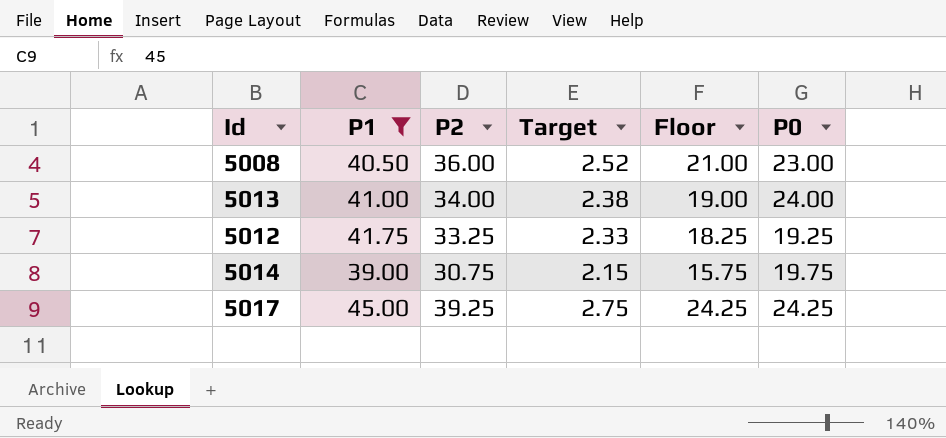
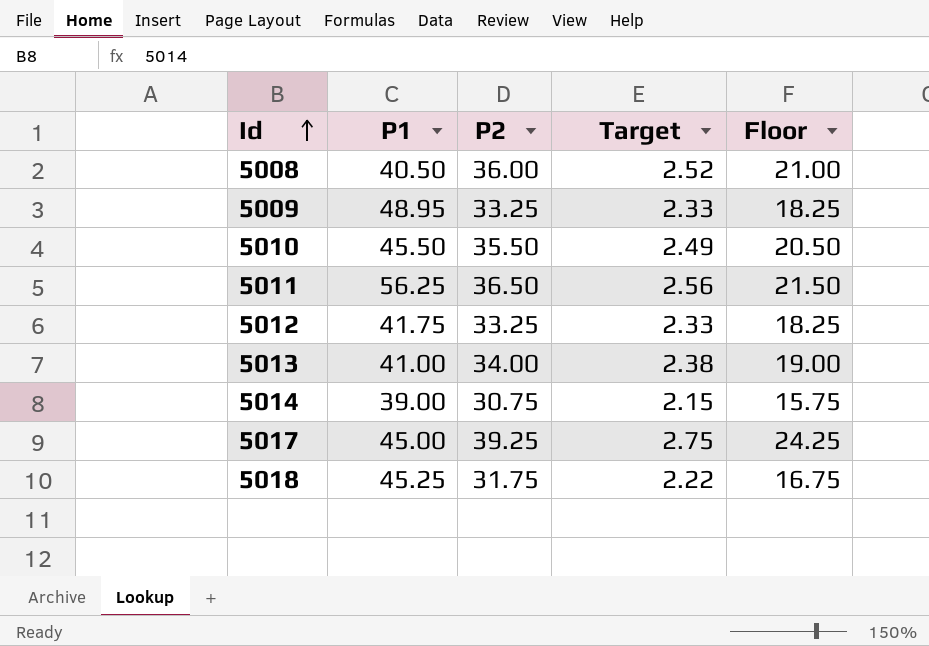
filter: P1 <= 45.00 -> none
row order: none -> Id ascending
column P0 | position: 6 -> none

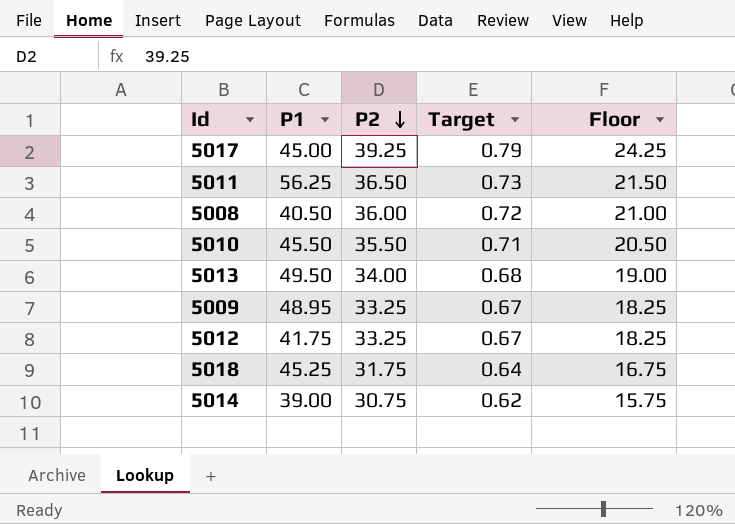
row order: Id ascending -> P2 descending
column Target | formula: [P2] * 0.07 -> [P2] * 0.02
5013 | P1: 41.00 -> 49.50

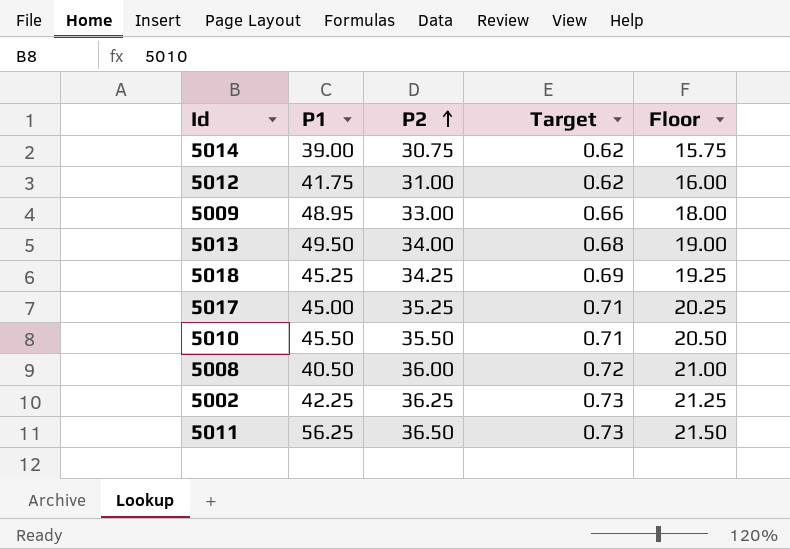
row order: P2 descending -> P2 ascending
5012 | P2: 33.25 -> 31.00
5012 | Target: 0.67 -> 0.62
5012 | Floor: 18.25 -> 16.00
5009 | P2: 33.25 -> 33.00
5009 | Target: 0.67 -> 0.66
5009 | Floor: 18.25 -> 18.00
5018 | P2: 31.75 -> 34.25
5018 | Target: 0.64 -> 0.69
5018 | Floor: 16.75 -> 19.25
5017 | P2: 39.25 -> 35.25
5017 | Target: 0.79 -> 0.71
5017 | Floor: 24.25 -> 20.25
row 5002: none -> 42.25 | 36.25 | 0.73 | 21.25

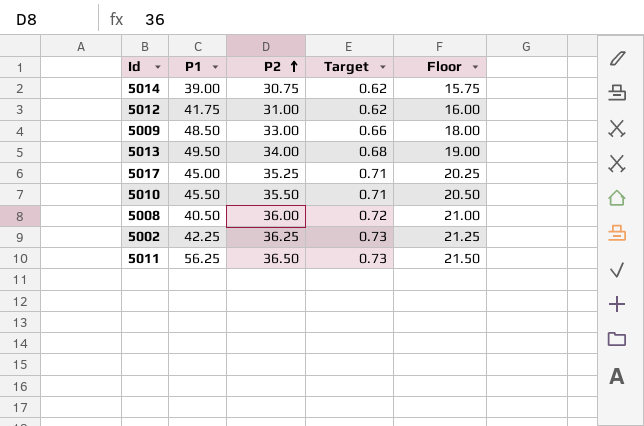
row 5018: 45.25 | 34.25 | 0.69 | 19.25 -> none
5009 | P1: 48.95 -> 48.50

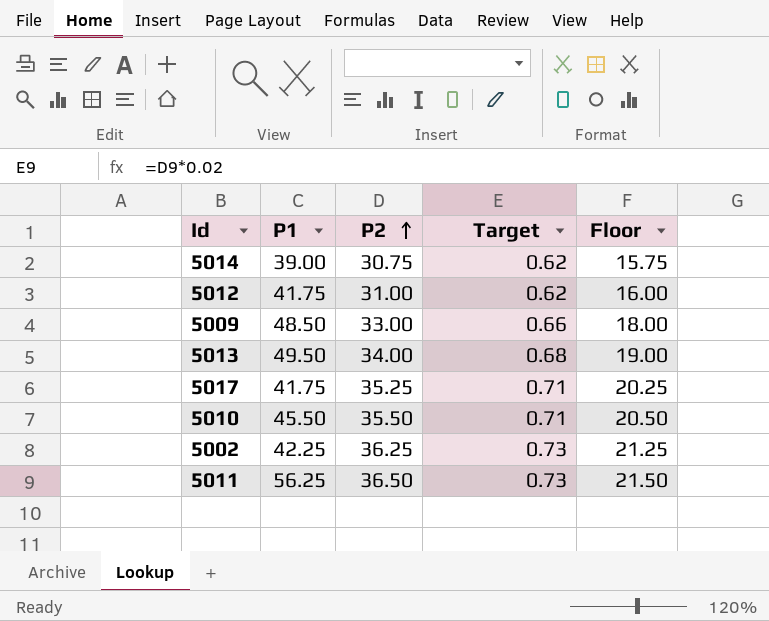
row 5008: 40.50 | 36.00 | 0.72 | 21.00 -> none
5017 | P1: 45.00 -> 41.75

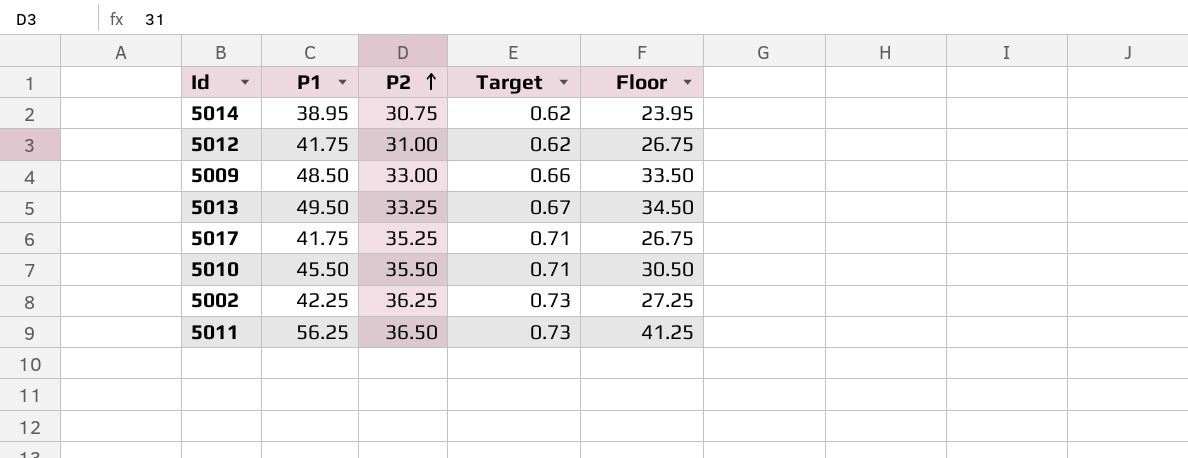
column Floor | formula: [P2] - 15 -> [P1] - 15
5014 | P1: 39.00 -> 38.95
5013 | P2: 34.00 -> 33.25
5013 | Target: 0.68 -> 0.67

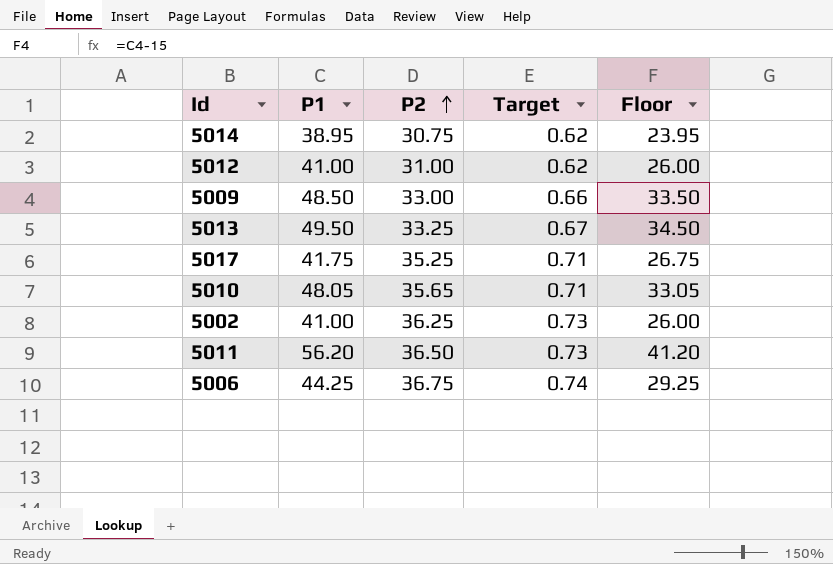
5012 | P1: 41.75 -> 41.00
5012 | Floor: 26.75 -> 26.00
5010 | P1: 45.50 -> 48.05
5010 | P2: 35.50 -> 35.65
5010 | Floor: 30.50 -> 33.05
5002 | P1: 42.25 -> 41.00
5002 | Floor: 27.25 -> 26.00
5011 | P1: 56.25 -> 56.20
5011 | Floor: 41.25 -> 41.20
row 5006: none -> 44.25 | 36.75 | 0.74 | 29.25

